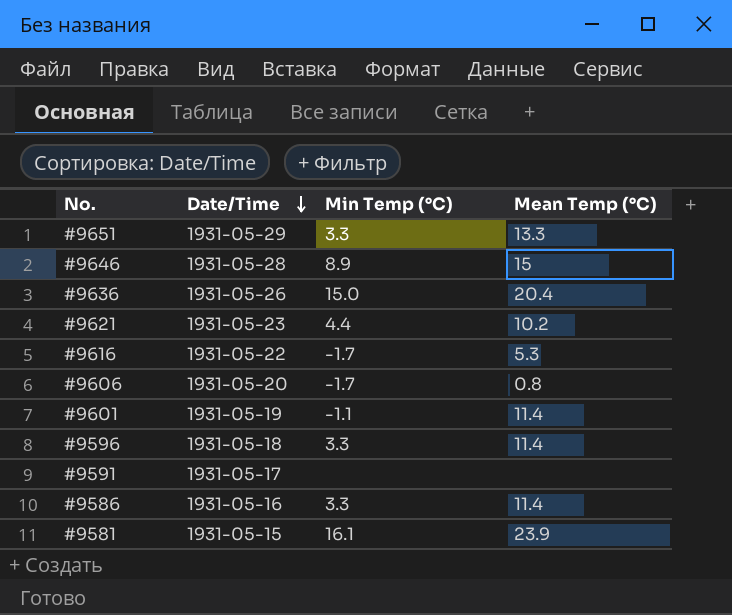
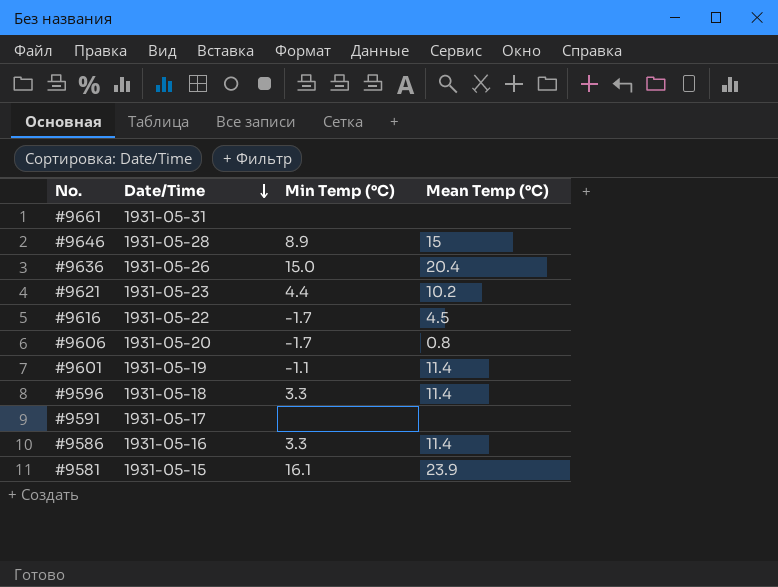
row #9651: 1931-05-29 | 3.3 | 13.3 -> none
row #9661: none -> 1931-05-31 | none | none
#9616 | Mean Temp (°C): 5.3 -> 4.5

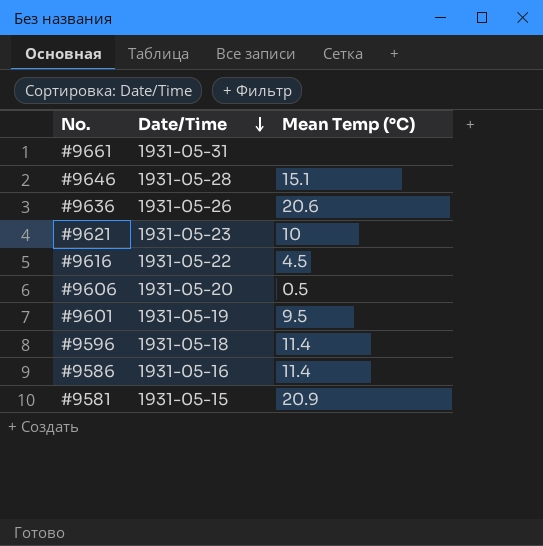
column Min Temp (°C) | position: 3 -> none
row #9591: 1931-05-17 | none | none -> none
#9646 | Mean Temp (°C): 15 -> 15.1
#9636 | Mean Temp (°C): 20.4 -> 20.6
#9621 | Mean Temp (°C): 10.2 -> 10
#9606 | Mean Temp (°C): 0.8 -> 0.5
#9601 | Mean Temp (°C): 11.4 -> 9.5
#9581 | Mean Temp (°C): 23.9 -> 20.9

